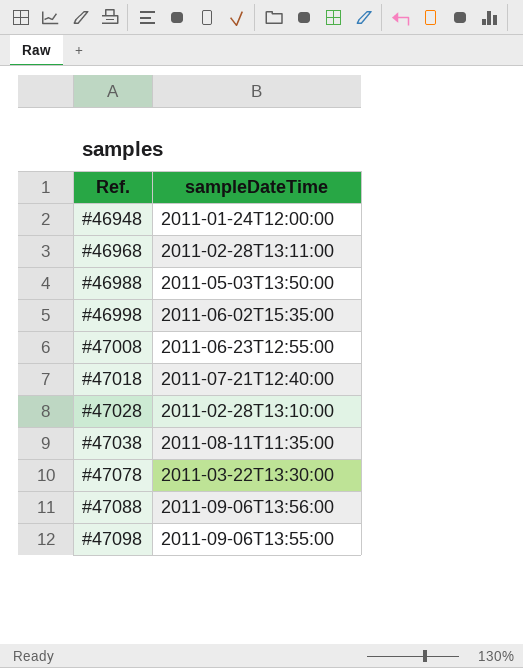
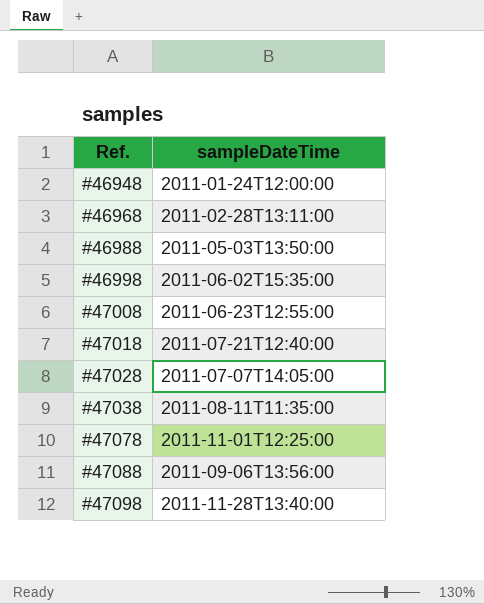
#47028 | sampleDateTime: 2011-02-28T13:10:00 -> 2011-07-07T14:05:00
#47078 | sampleDateTime: 2011-03-22T13:30:00 -> 2011-11-01T12:25:00
#47098 | sampleDateTime: 2011-09-06T13:55:00 -> 2011-11-28T13:40:00

